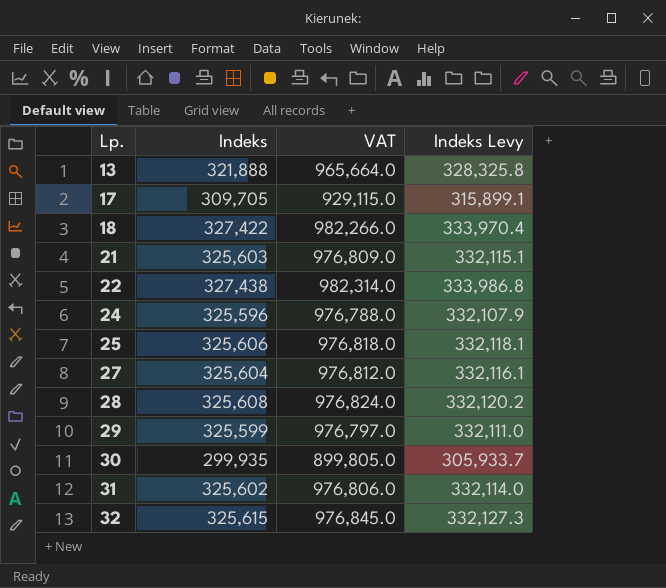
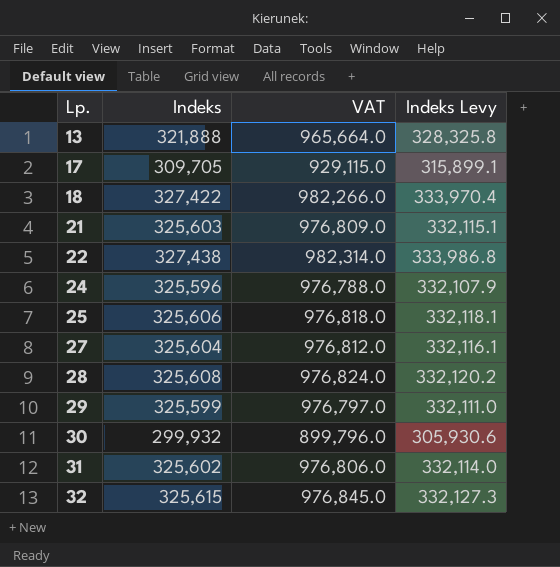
30 | Indeks: 299,935 -> 299,932
30 | VAT: 899,805.0 -> 899,796.0
30 | Indeks Levy: 305,933.7 -> 305,930.6

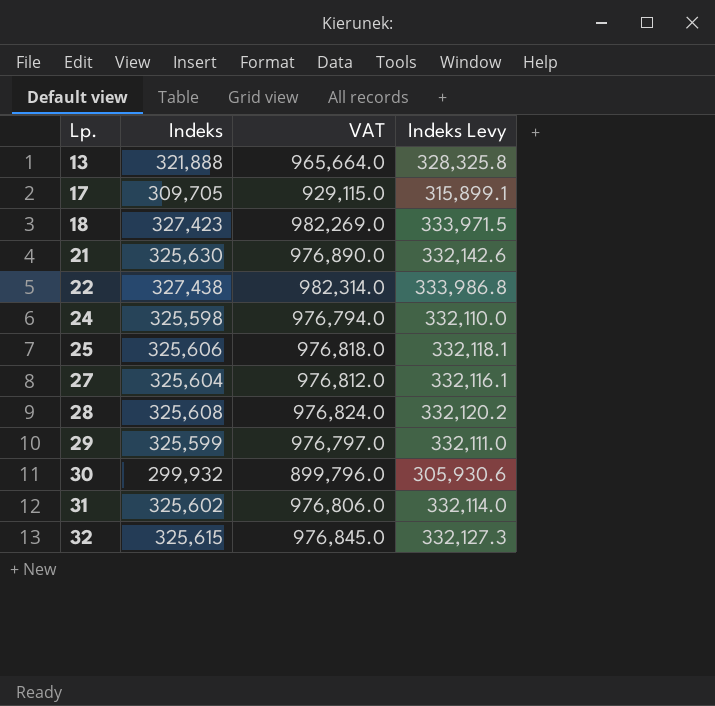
18 | Indeks: 327,422 -> 327,423
18 | VAT: 982,266.0 -> 982,269.0
18 | Indeks Levy: 333,970.4 -> 333,971.5
21 | Indeks: 325,603 -> 325,630
21 | VAT: 976,809.0 -> 976,890.0
21 | Indeks Levy: 332,115.1 -> 332,142.6
24 | Indeks: 325,596 -> 325,598
24 | VAT: 976,788.0 -> 976,794.0
24 | Indeks Levy: 332,107.9 -> 332,110.0

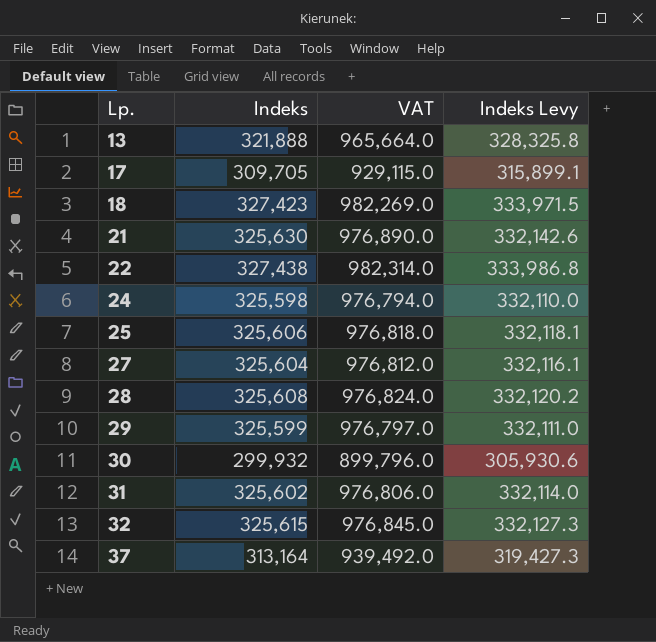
row 37: none -> 313,164 | 939,492.0 | 319,427.3

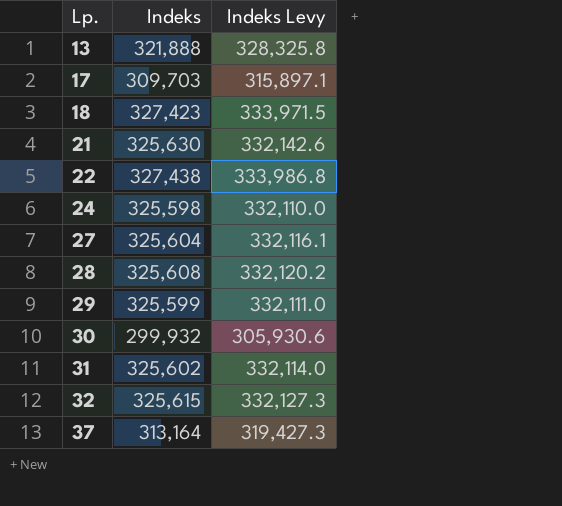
column VAT | formula: [Indeks] * 3 -> none
row 25: 325,606 | 976,818.0 | 332,118.1 -> none
17 | Indeks: 309,705 -> 309,703
17 | Indeks Levy: 315,899.1 -> 315,897.1

